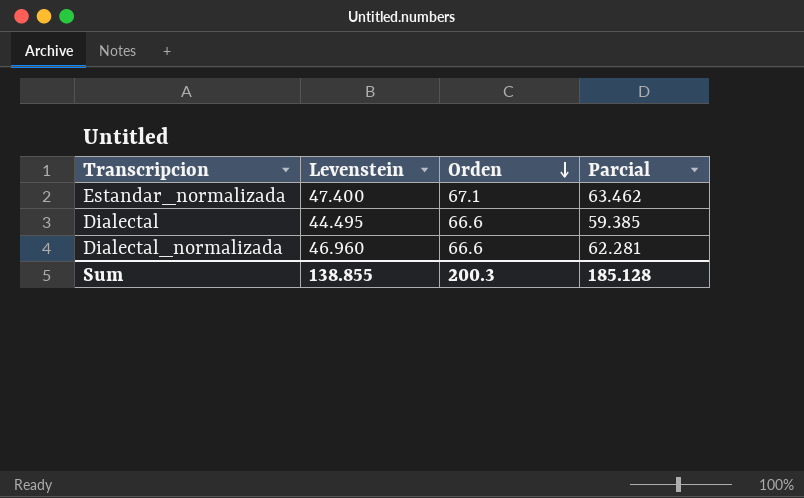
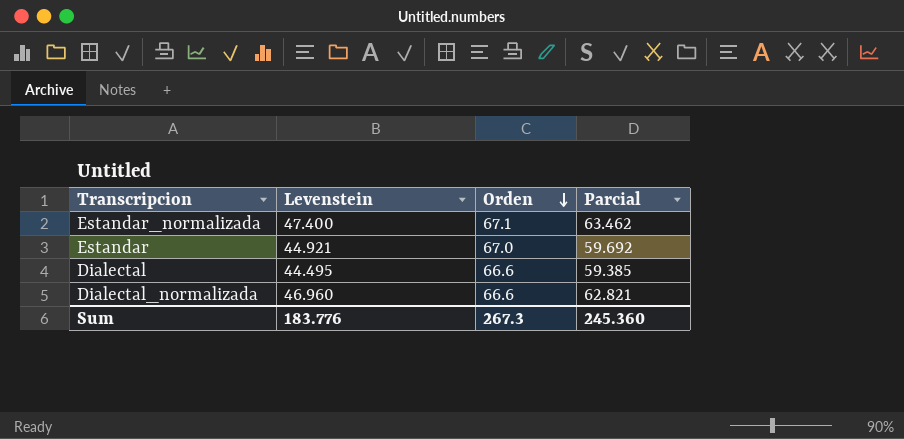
row Estandar: none -> 44.921 | 67.0 | 59.692
Dialectal_normalizada | Parcial: 62.281 -> 62.821
Sum | Levenstein: 138.855 -> 183.776
Sum | Orden: 200.3 -> 267.3
Sum | Parcial: 185.128 -> 245.360

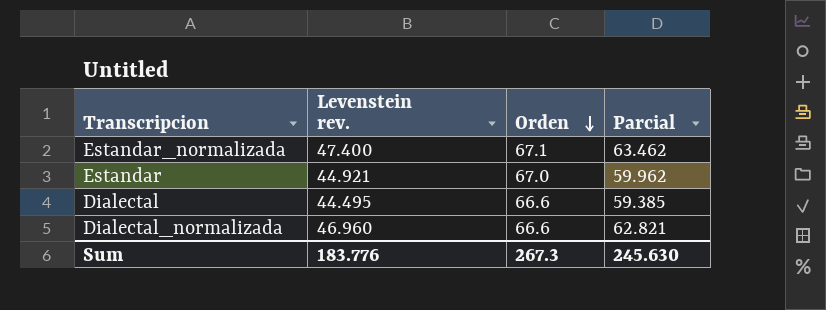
column name: Levenstein -> Levenstein rev.
Estandar | Parcial: 59.692 -> 59.962
Sum | Parcial: 245.360 -> 245.630

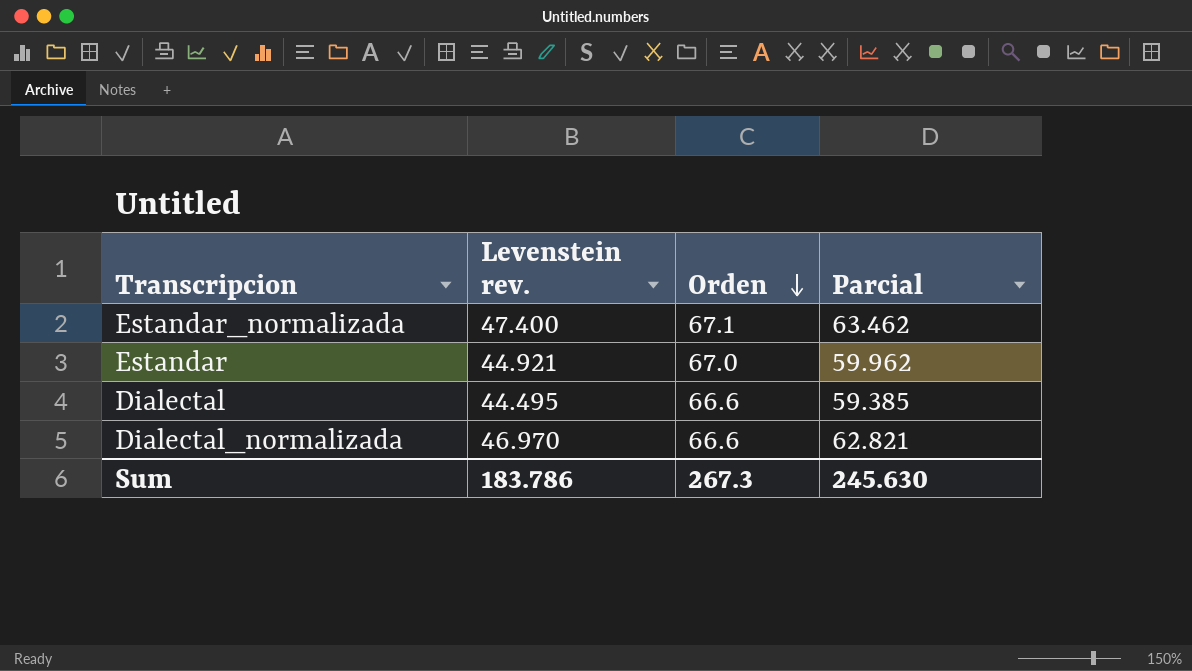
Dialectal_normalizada | Levenstein rev.: 46.960 -> 46.970
Sum | Levenstein rev.: 183.776 -> 183.786

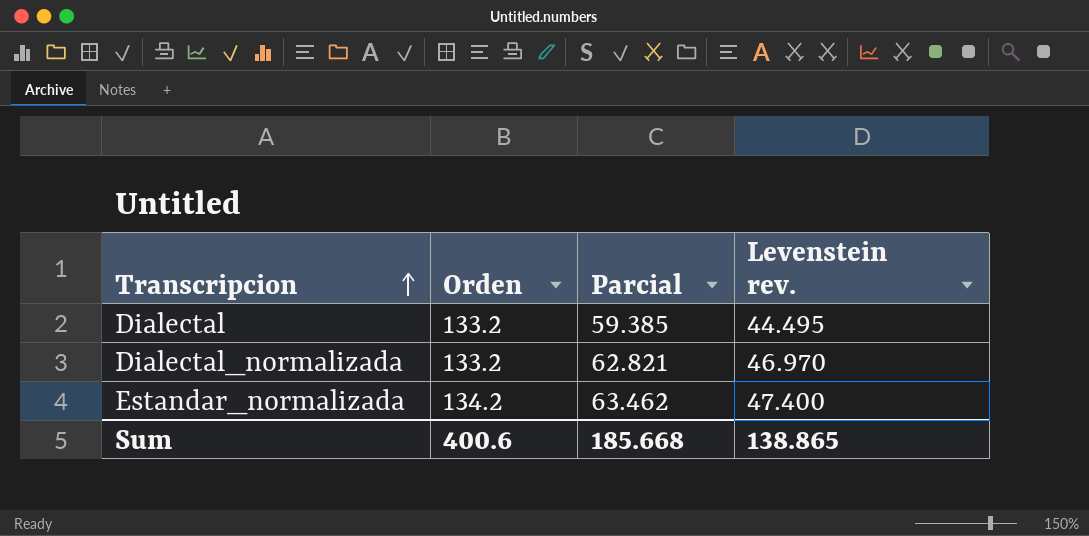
row order: Orden descending -> Transcripcion ascending
column Levenstein rev. | position: 2 -> 4
row Estandar: 44.921 | 67.0 | 59.962 -> none
Dialectal | Orden: 66.6 -> 133.2
Dialectal_normalizada | Orden: 66.6 -> 133.2
Estandar_normalizada | Orden: 67.1 -> 134.2
Sum | Orden: 267.3 -> 400.6
Sum | Parcial: 245.630 -> 185.668
Sum | Levenstein rev.: 183.786 -> 138.865

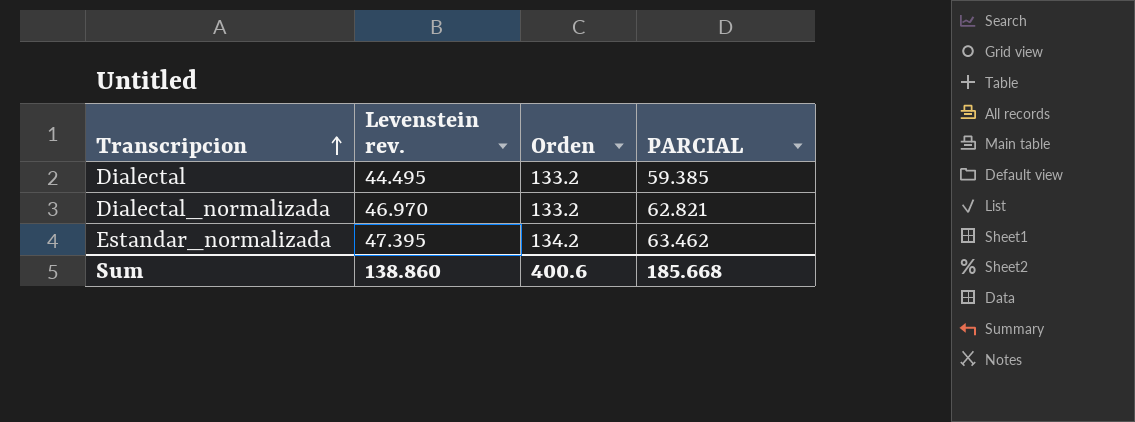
column Levenstein rev. | position: 4 -> 2
column name: Parcial -> PARCIAL
Estandar_normalizada | Levenstein rev.: 47.400 -> 47.395
Sum | Levenstein rev.: 138.865 -> 138.860

